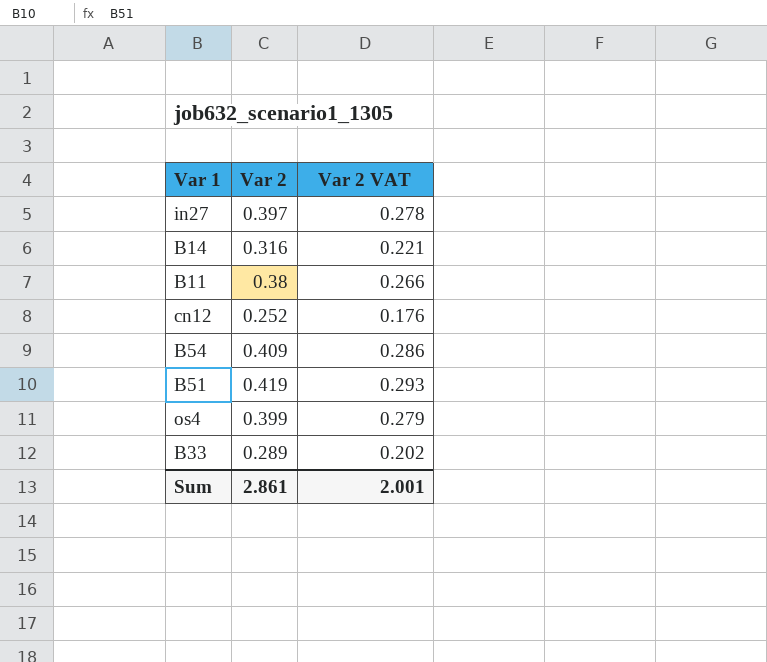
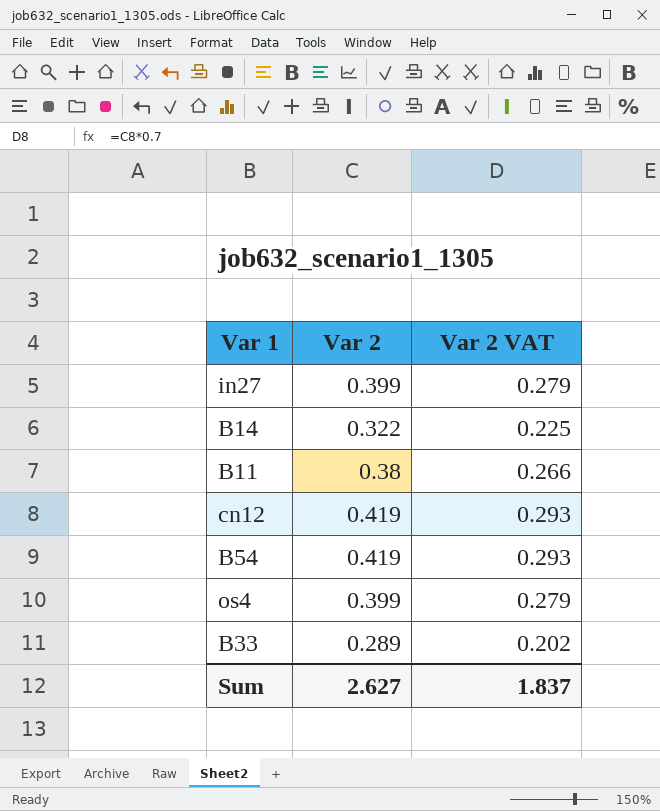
row B51: 0.419 | 0.293 -> none
in27 | Var 2: 0.397 -> 0.399
in27 | Var 2 VAT: 0.278 -> 0.279
B14 | Var 2: 0.316 -> 0.322
B14 | Var 2 VAT: 0.221 -> 0.225
cn12 | Var 2: 0.252 -> 0.419
cn12 | Var 2 VAT: 0.176 -> 0.293
B54 | Var 2: 0.409 -> 0.419
B54 | Var 2 VAT: 0.286 -> 0.293
Sum | Var 2: 2.861 -> 2.627
Sum | Var 2 VAT: 2.001 -> 1.837

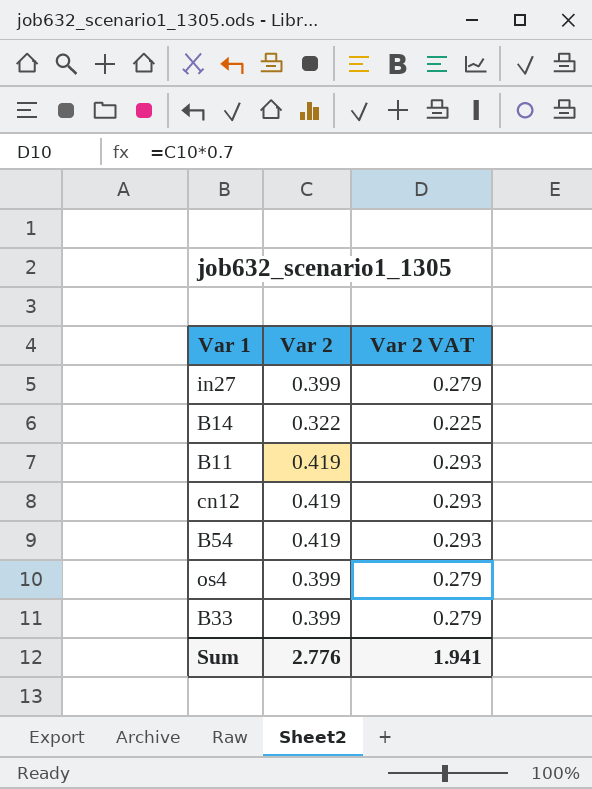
B11 | Var 2: 0.38 -> 0.419
B11 | Var 2 VAT: 0.266 -> 0.293
B33 | Var 2: 0.289 -> 0.399
B33 | Var 2 VAT: 0.202 -> 0.279
Sum | Var 2: 2.627 -> 2.776
Sum | Var 2 VAT: 1.837 -> 1.941

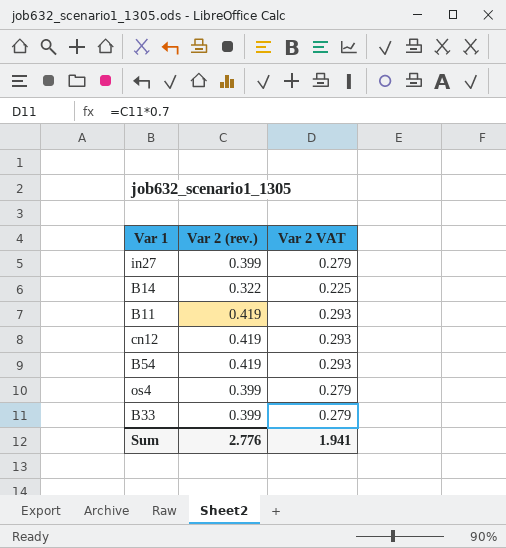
column name: Var 2 -> Var 2 (rev.)

